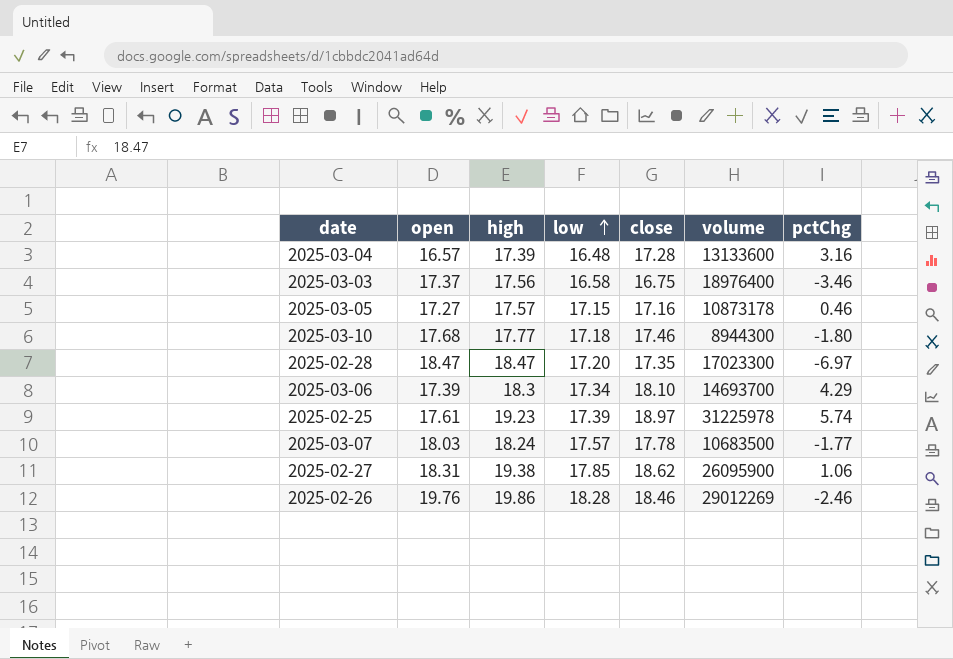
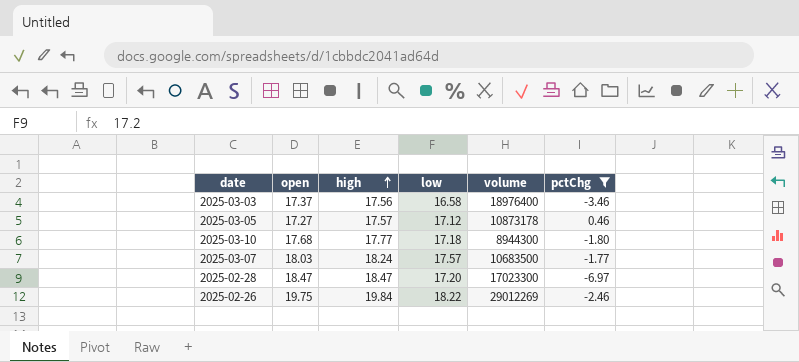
filter: none -> pctChg <= 0.46
row order: low ascending -> high ascending
column close | position: 5 -> none
2025-03-05 | low: 17.15 -> 17.12
2025-02-26 | open: 19.76 -> 19.75
2025-02-26 | high: 19.86 -> 19.84
2025-02-26 | low: 18.28 -> 18.22

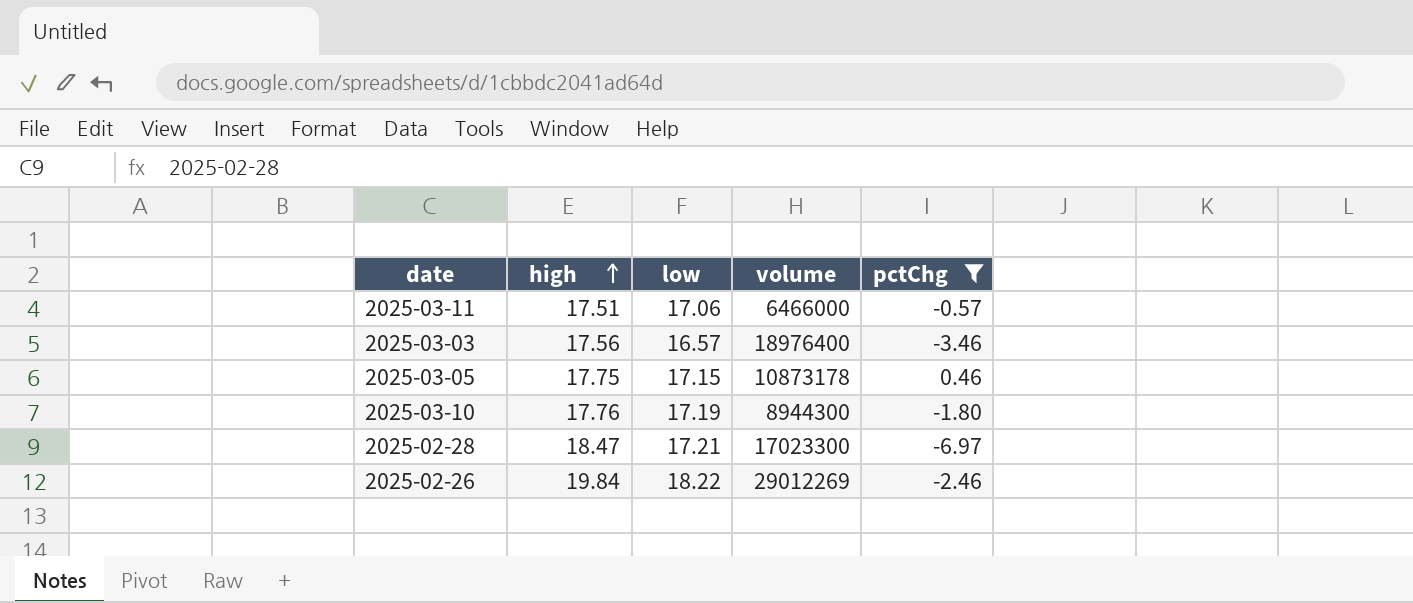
column open | position: 2 -> none
row 2025-03-07: 18.03 | 18.24 | 17.57 | 10683500 | -1.77 -> none
row 2025-03-11: none -> 17.51 | 17.06 | 6466000 | -0.57
2025-03-03 | low: 16.58 -> 16.57
2025-03-05 | high: 17.57 -> 17.75
2025-03-05 | low: 17.12 -> 17.15
2025-03-10 | high: 17.77 -> 17.76
2025-03-10 | low: 17.18 -> 17.19
2025-02-28 | low: 17.20 -> 17.21

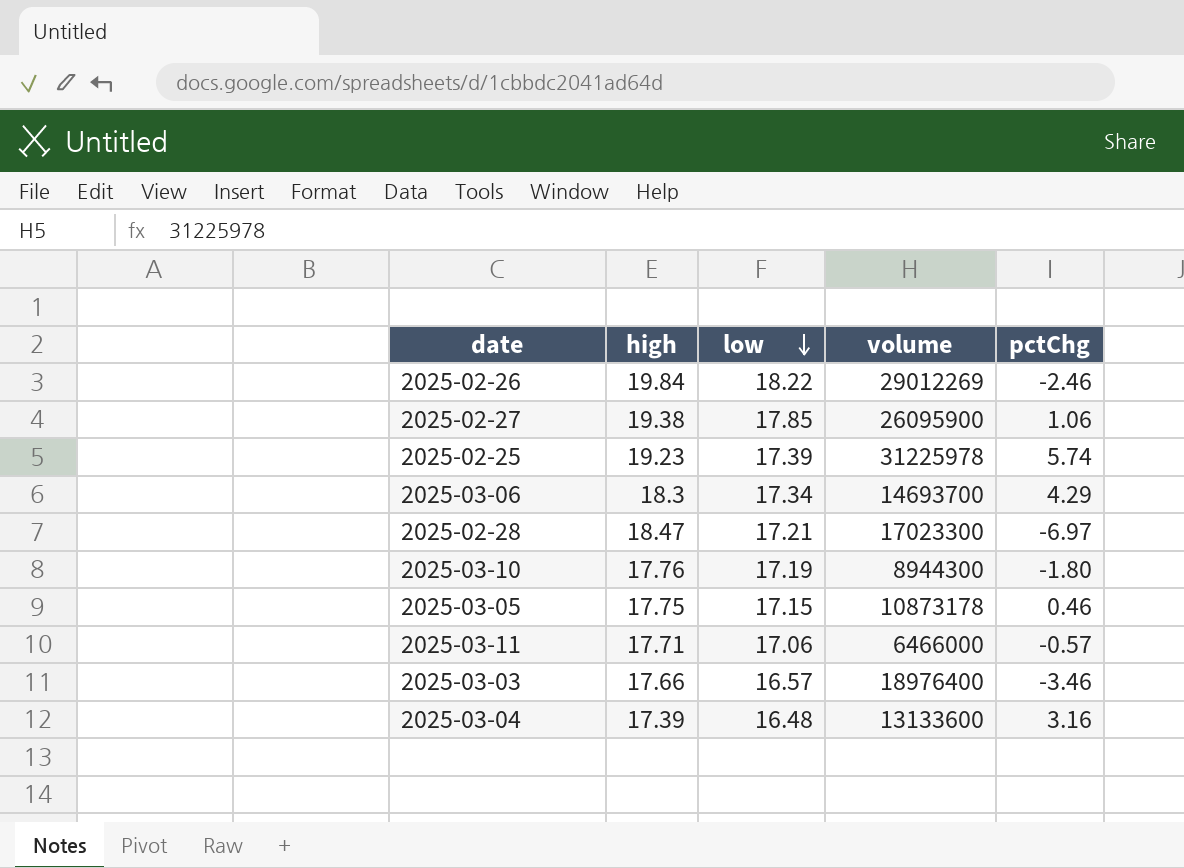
filter: pctChg <= 0.46 -> none
row order: high ascending -> low descending
2025-03-11 | high: 17.51 -> 17.71
2025-03-03 | high: 17.56 -> 17.66

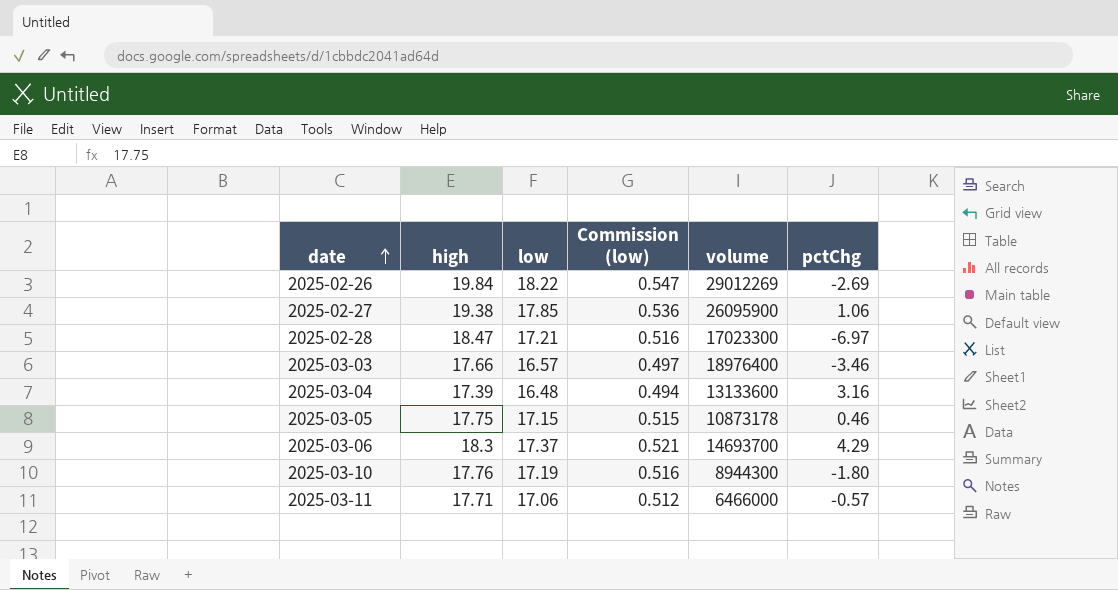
row order: low descending -> date ascending
column Commission (low) | formula: none -> [low] * 0.03
row 2025-02-25: 19.23 | 17.39 | 31225978 | 5.74 -> none
2025-02-26 | pctChg: -2.46 -> -2.69
2025-03-06 | low: 17.34 -> 17.37

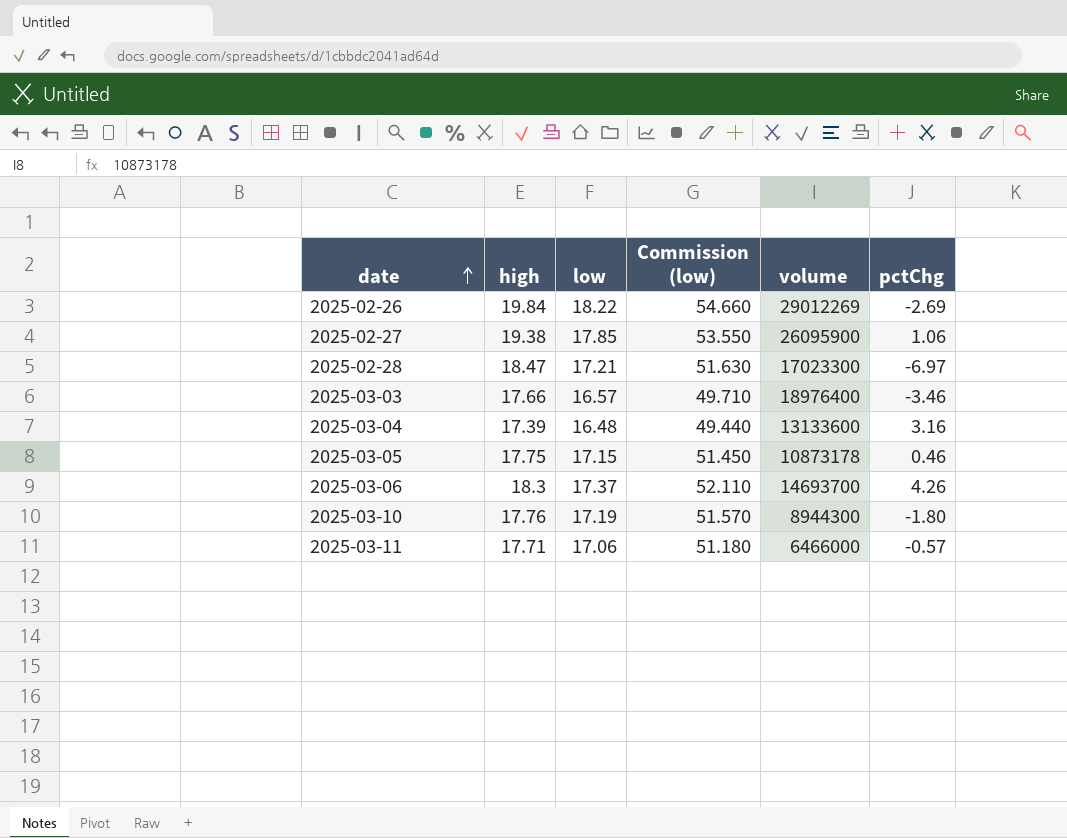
column Commission (low) | formula: [low] * 0.03 -> [low] * 3
2025-03-06 | pctChg: 4.29 -> 4.26

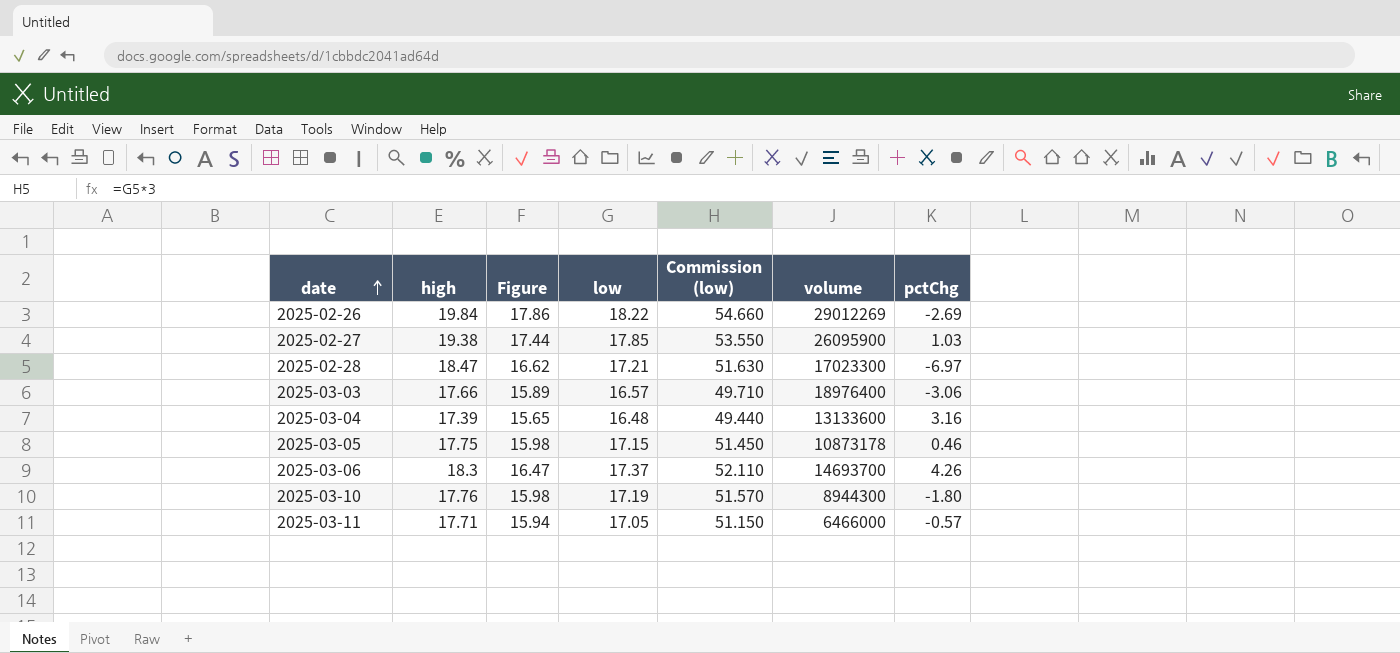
column Figure | formula: none -> [high] * 0.9
2025-02-27 | pctChg: 1.06 -> 1.03
2025-03-03 | pctChg: -3.46 -> -3.06
2025-03-11 | low: 17.06 -> 17.05
2025-03-11 | Commission (low): 51.180 -> 51.150

